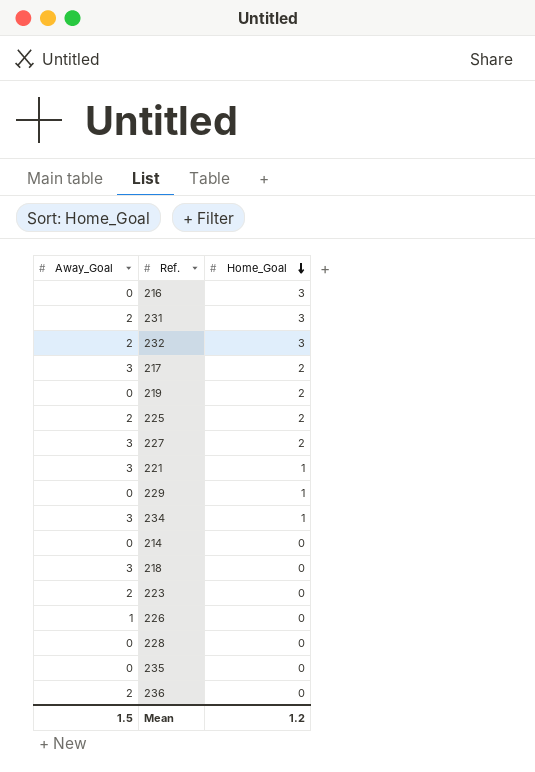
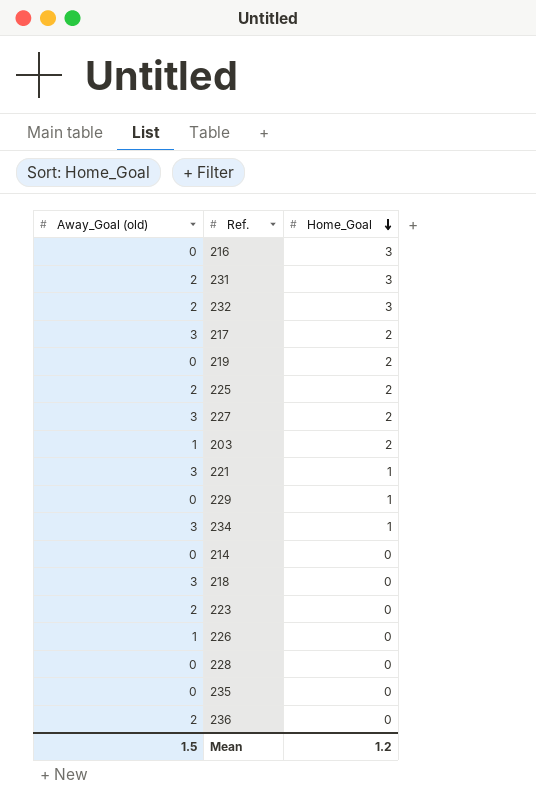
column name: Away_Goal -> Away_Goal (old)
row 203: none -> 1 | 2

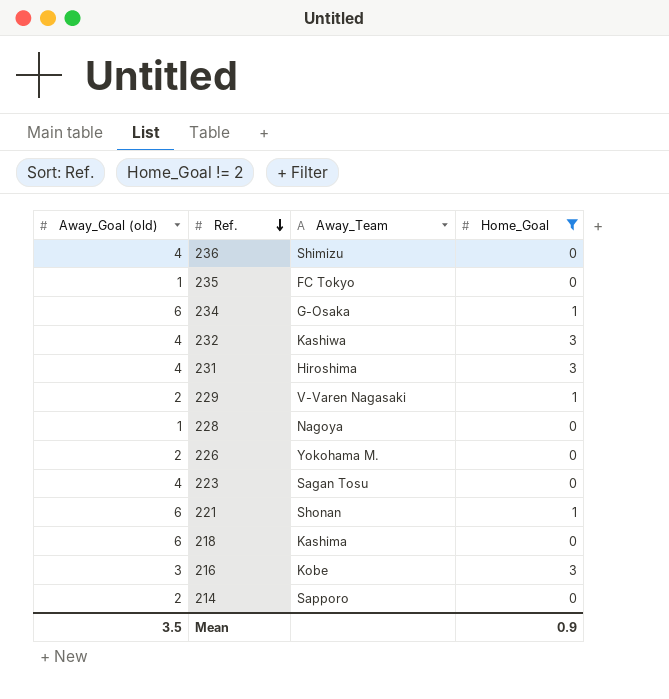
filter: none -> Home_Goal != 2
row order: Home_Goal descending -> Ref. descending
column Away_Team | position: none -> 3
236 | Away_Goal (old): 2 -> 4
235 | Away_Goal (old): 0 -> 1
234 | Away_Goal (old): 3 -> 6
232 | Away_Goal (old): 2 -> 4
231 | Away_Goal (old): 2 -> 4
229 | Away_Goal (old): 0 -> 2
228 | Away_Goal (old): 0 -> 1
226 | Away_Goal (old): 1 -> 2
223 | Away_Goal (old): 2 -> 4
221 | Away_Goal (old): 3 -> 6
218 | Away_Goal (old): 3 -> 6
216 | Away_Goal (old): 0 -> 3
214 | Away_Goal (old): 0 -> 2
Mean | Away_Goal (old): 1.5 -> 3.5
Mean | Home_Goal: 1.2 -> 0.9

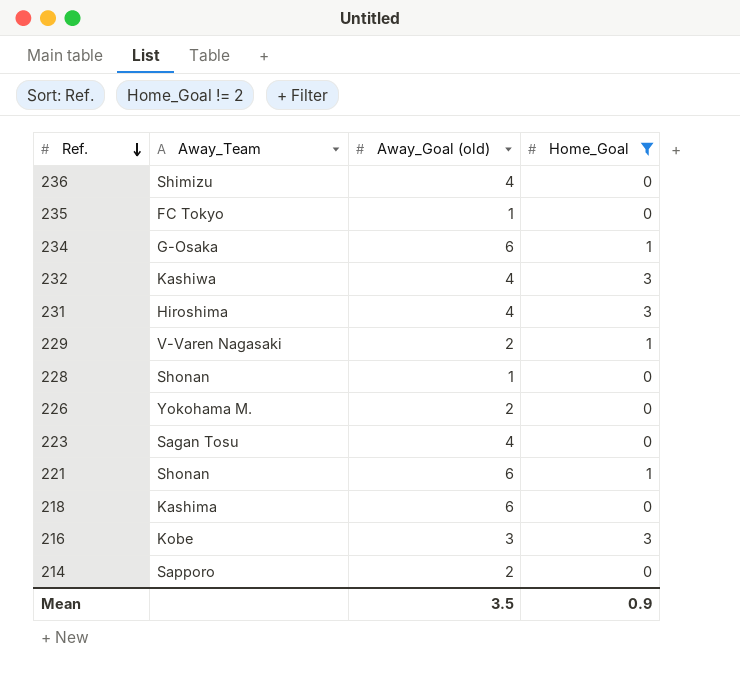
column Away_Goal (old) | position: 1 -> 3
228 | Away_Team: Nagoya -> Shonan

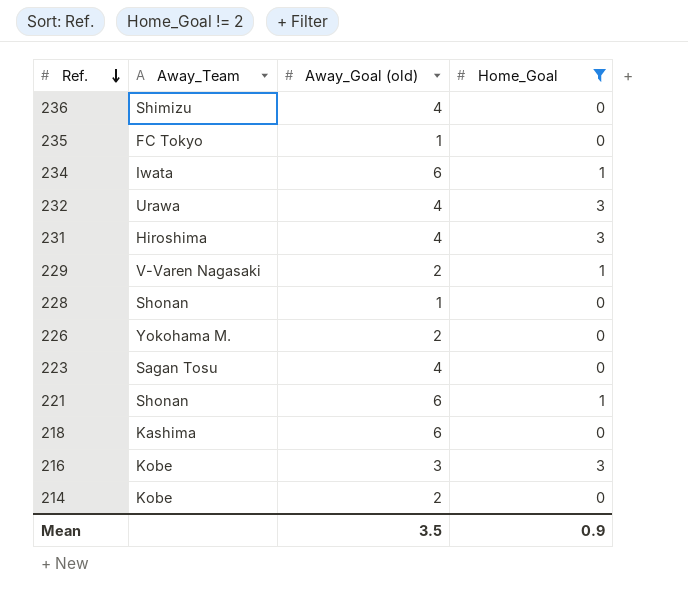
234 | Away_Team: G-Osaka -> Iwata
232 | Away_Team: Kashiwa -> Urawa
214 | Away_Team: Sapporo -> Kobe

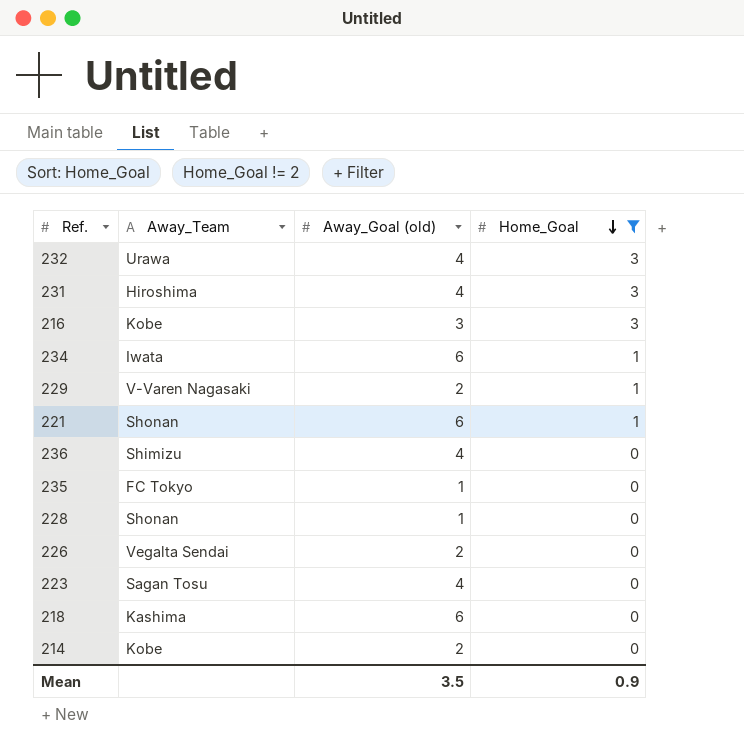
row order: Ref. descending -> Home_Goal descending
226 | Away_Team: Yokohama M. -> Vegalta Sendai

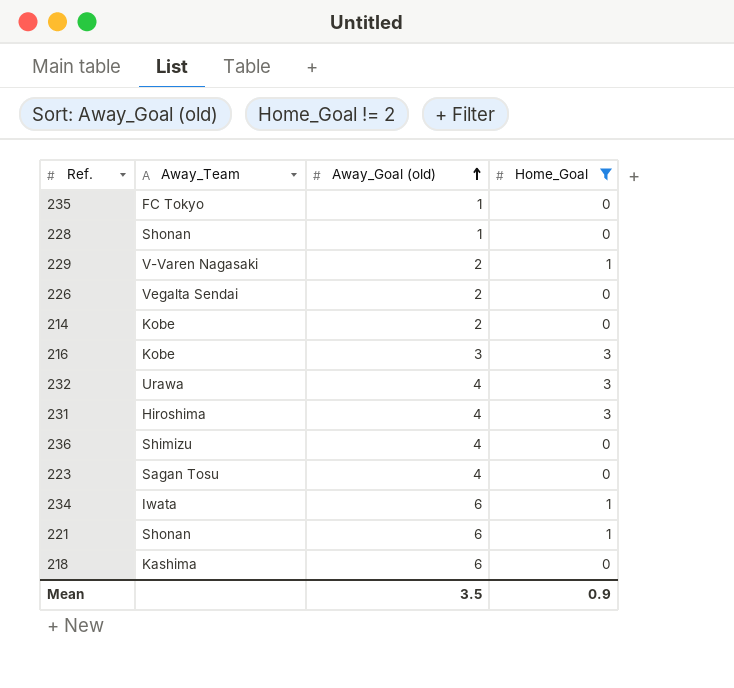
row order: Home_Goal descending -> Away_Goal (old) ascending

